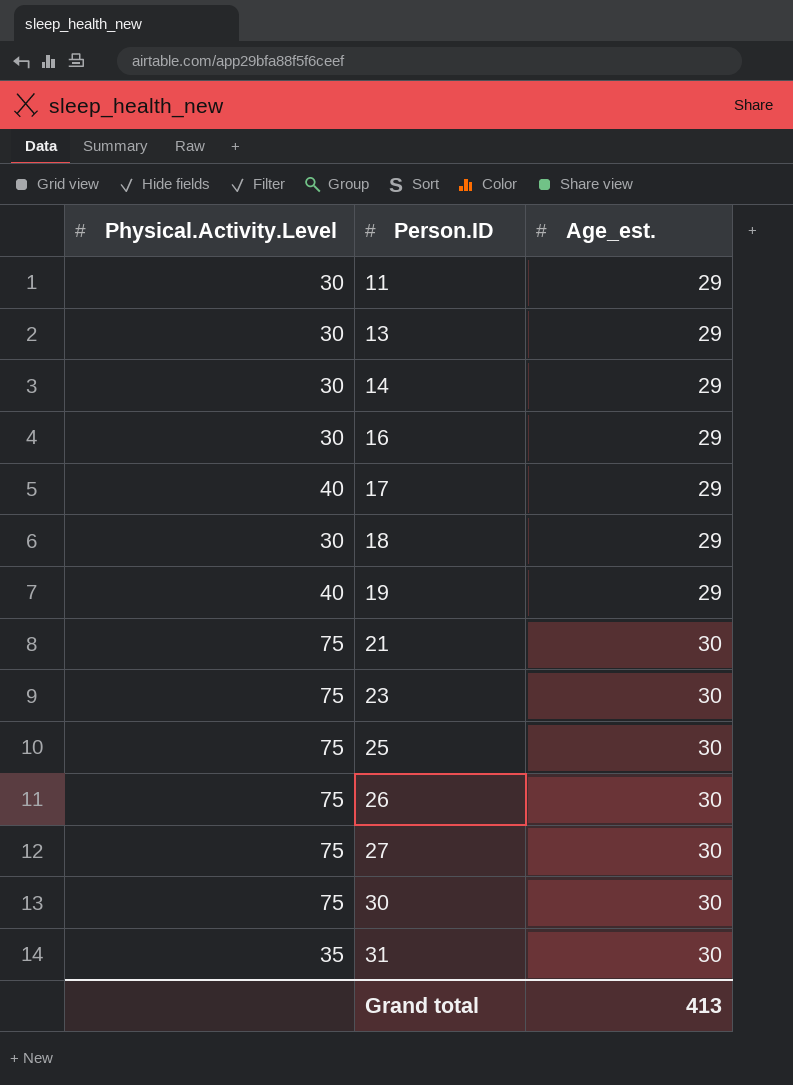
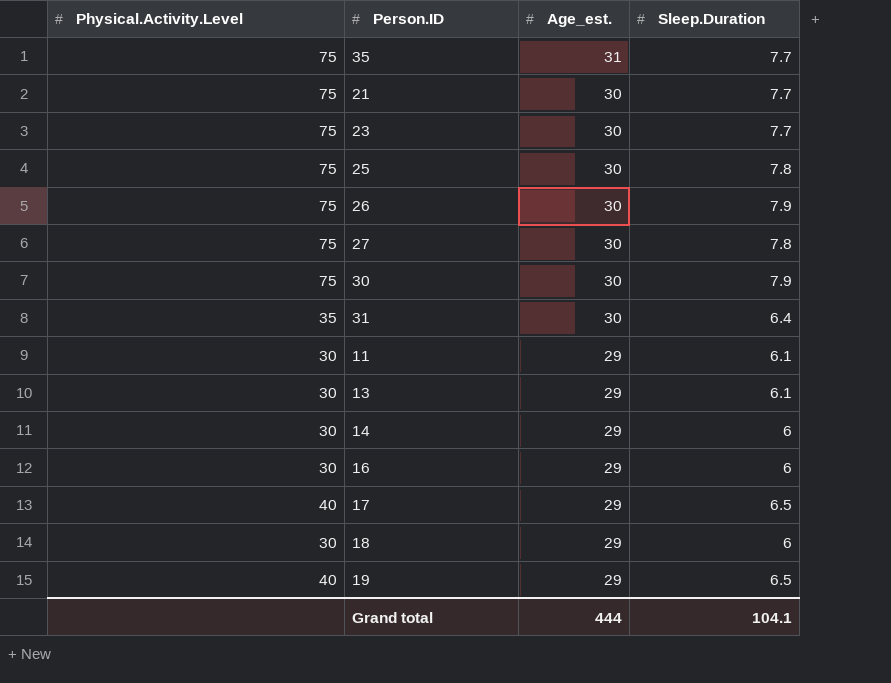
row order: Person.ID ascending -> Age_est. descending
column Sleep.Duration | position: none -> 4
row 35: none -> 75 | 31 | 7.7
Grand total | Age_est.: 413 -> 444

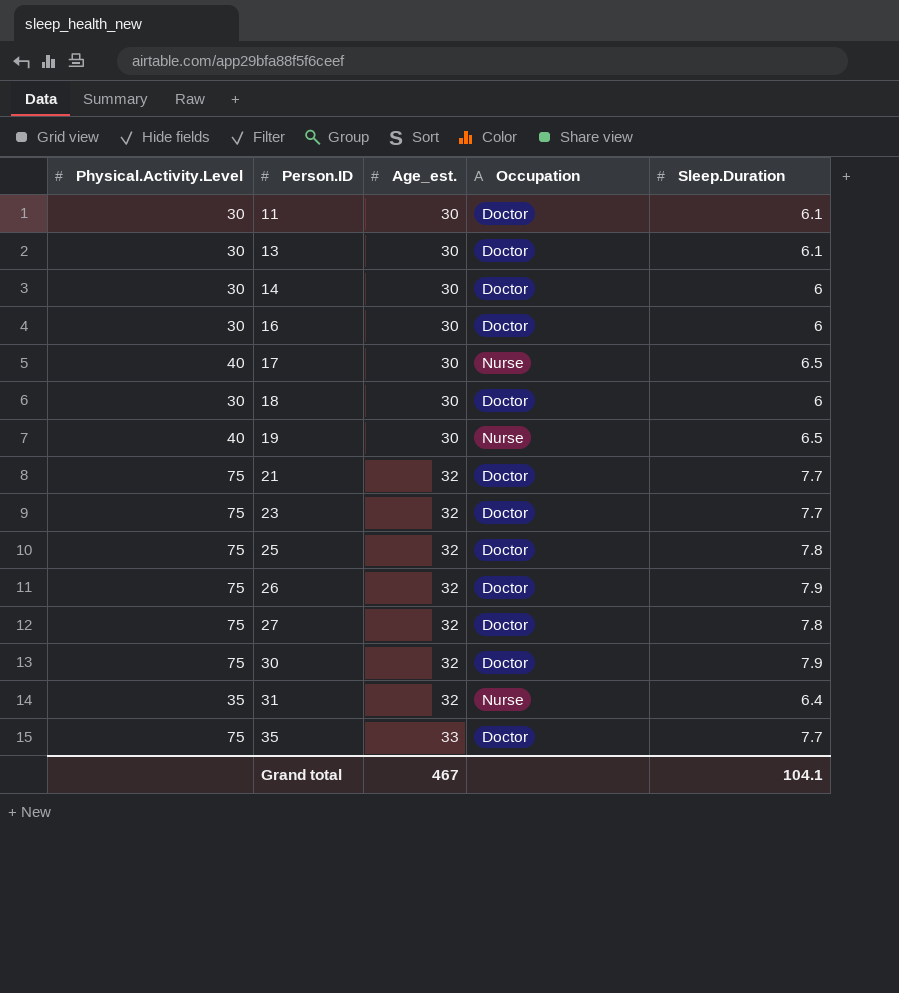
row order: Age_est. descending -> Person.ID ascending
column Occupation | position: none -> 4
11 | Age_est.: 29 -> 30
13 | Age_est.: 29 -> 30
14 | Age_est.: 29 -> 30
16 | Age_est.: 29 -> 30
17 | Age_est.: 29 -> 30
18 | Age_est.: 29 -> 30
19 | Age_est.: 29 -> 30
21 | Age_est.: 30 -> 32
23 | Age_est.: 30 -> 32
25 | Age_est.: 30 -> 32
26 | Age_est.: 30 -> 32
27 | Age_est.: 30 -> 32
30 | Age_est.: 30 -> 32
31 | Age_est.: 30 -> 32
35 | Age_est.: 31 -> 33
Grand total | Age_est.: 444 -> 467

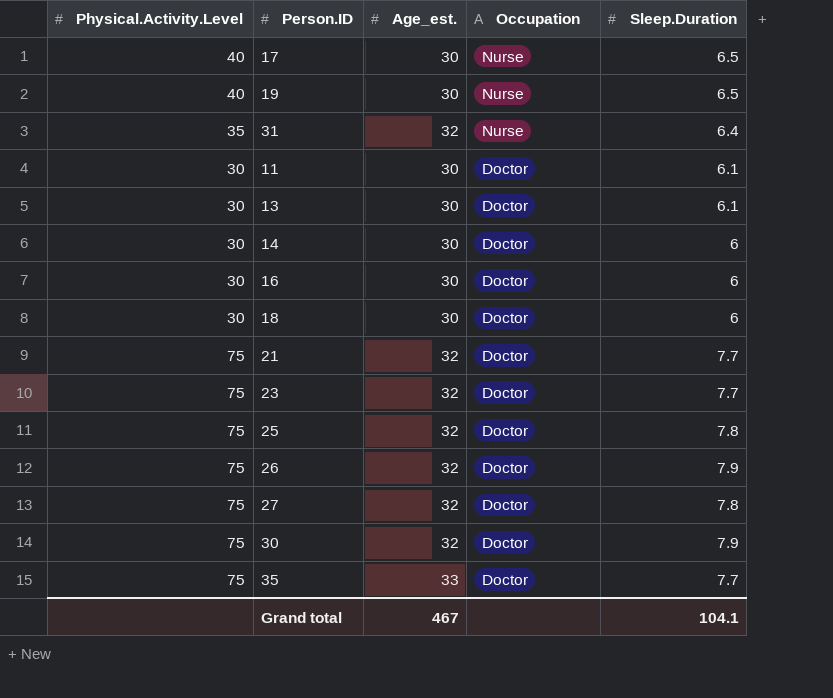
row order: Person.ID ascending -> Occupation descending

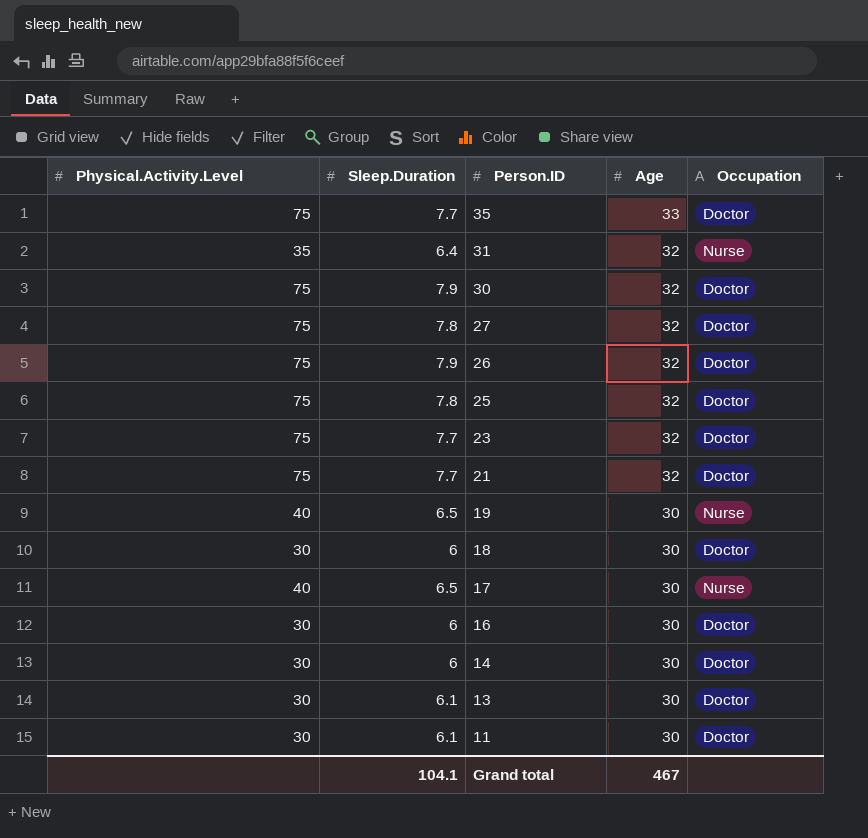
row order: Occupation descending -> Person.ID descending
column Sleep.Duration | position: 5 -> 2
column name: Age_est. -> Age

